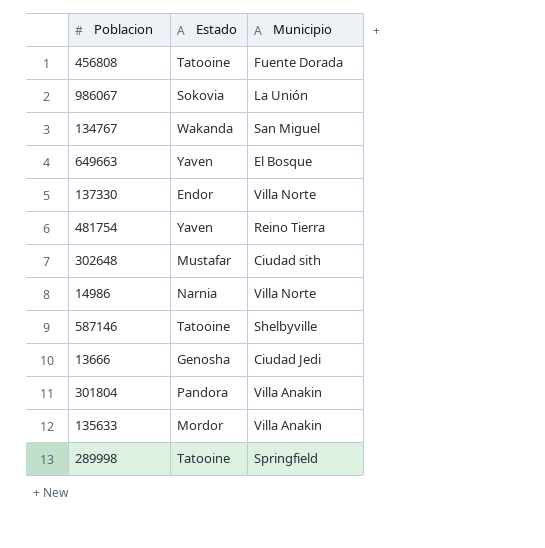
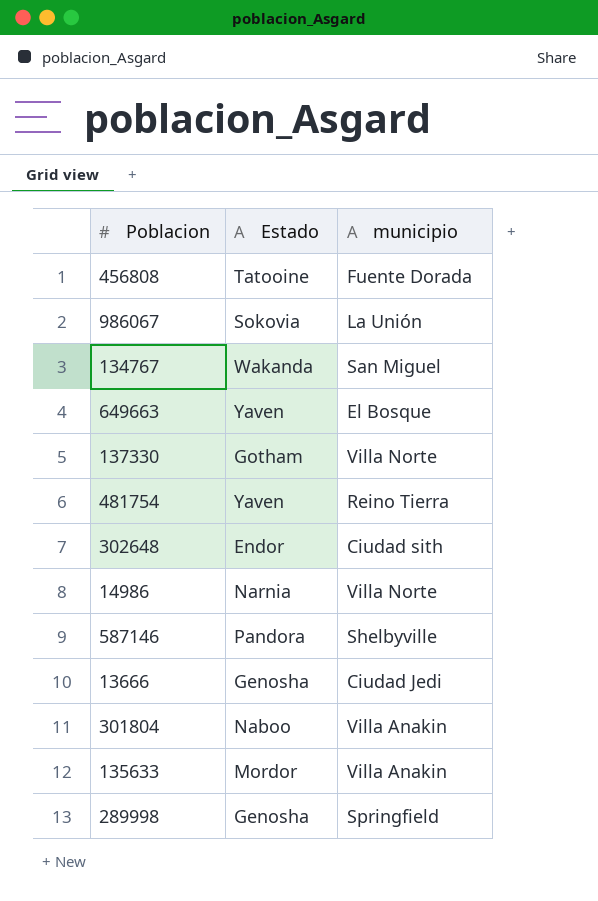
column name: Municipio -> municipio
137330 | Estado: Endor -> Gotham
302648 | Estado: Mustafar -> Endor
587146 | Estado: Tatooine -> Pandora
301804 | Estado: Pandora -> Naboo
289998 | Estado: Tatooine -> Genosha

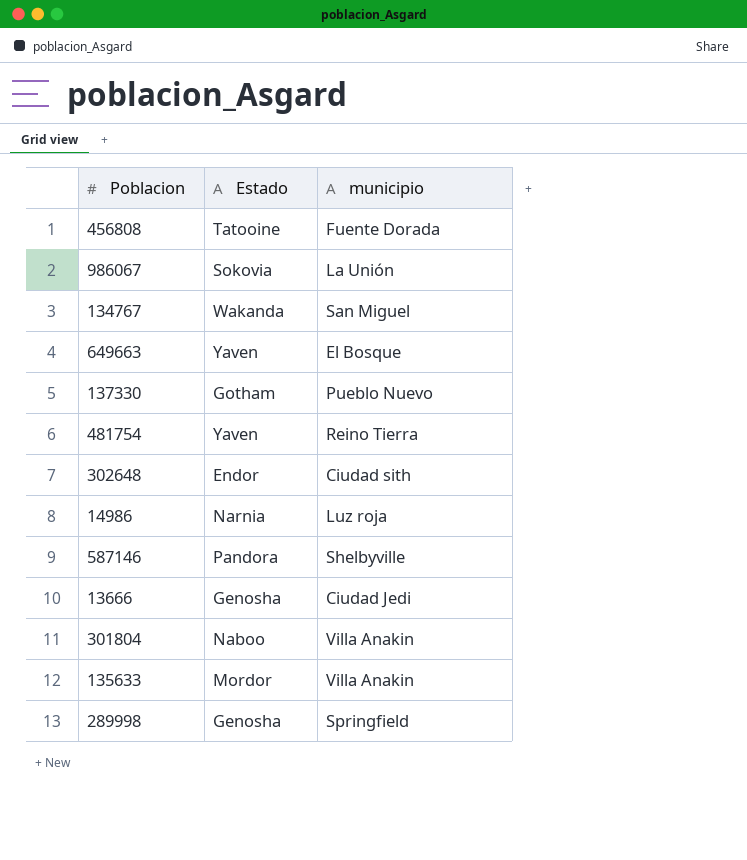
137330 | municipio: Villa Norte -> Pueblo Nuevo
14986 | municipio: Villa Norte -> Luz roja

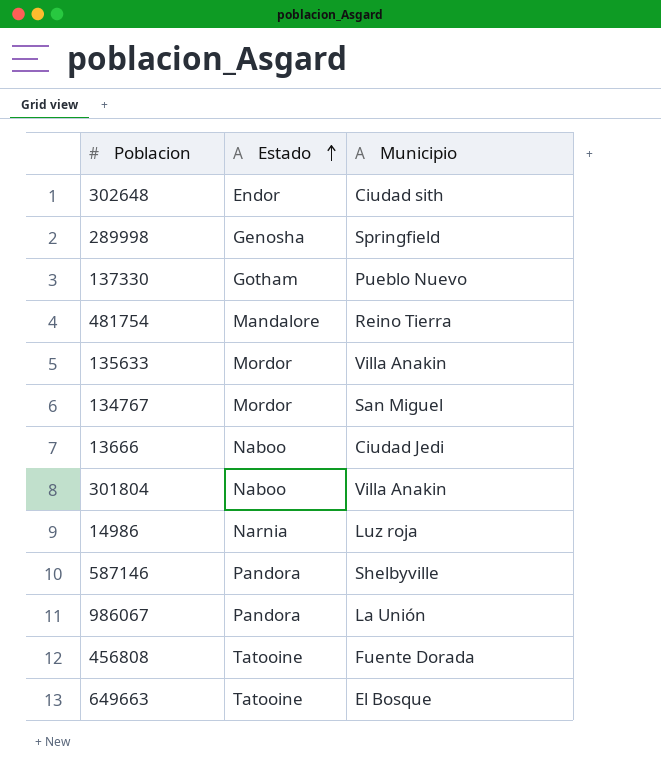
row order: none -> Estado ascending
column name: municipio -> Municipio
481754 | Estado: Yaven -> Mandalore
134767 | Estado: Wakanda -> Mordor
13666 | Estado: Genosha -> Naboo
986067 | Estado: Sokovia -> Pandora
649663 | Estado: Yaven -> Tatooine

